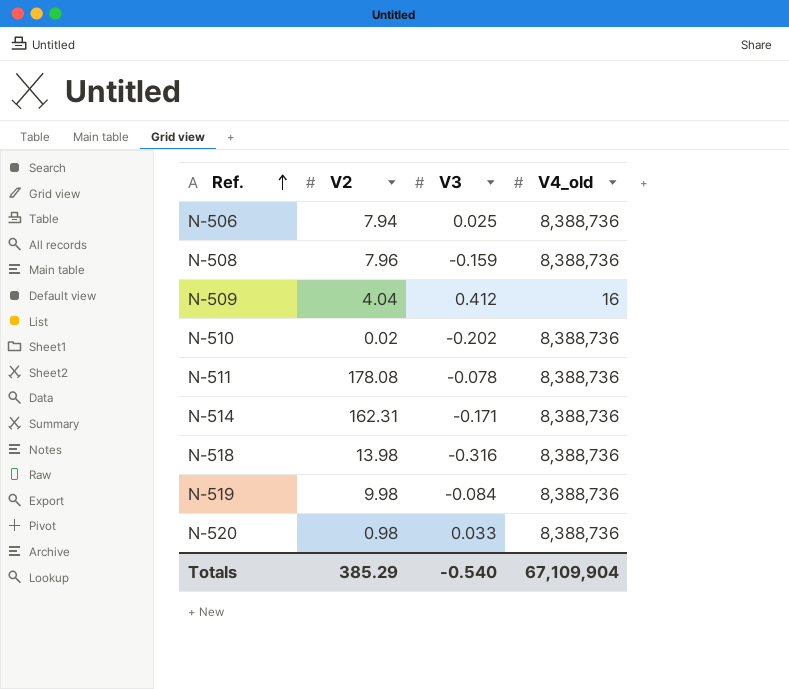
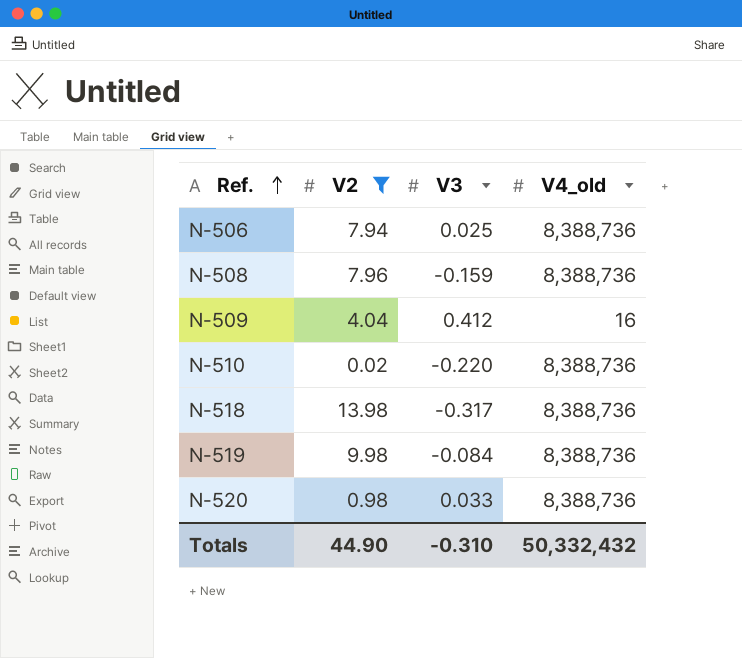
filter: none -> V2 <= 13.98
N-510 | V3: -0.202 -> -0.220
N-518 | V3: -0.316 -> -0.317
Totals | V2: 385.29 -> 44.90
Totals | V3: -0.540 -> -0.310
Totals | V4_old: 67,109,904 -> 50,332,432

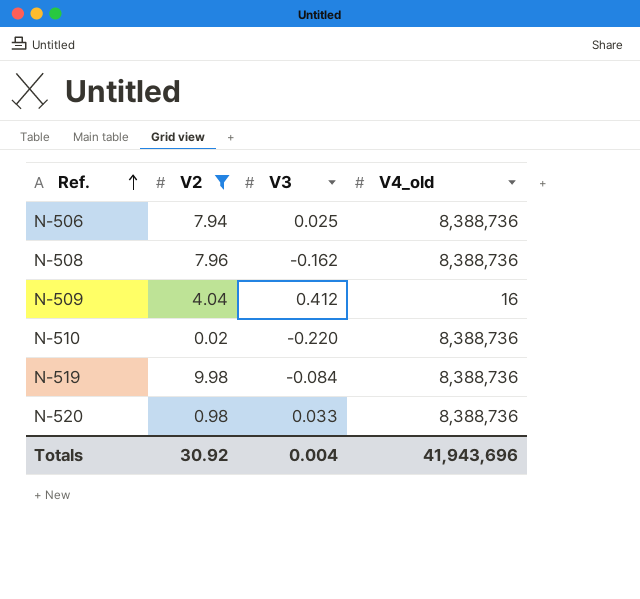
row N-518: 13.98 | -0.317 | 8,388,736 -> none
N-508 | V3: -0.159 -> -0.162
Totals | V2: 44.90 -> 30.92
Totals | V3: -0.310 -> 0.004
Totals | V4_old: 50,332,432 -> 41,943,696

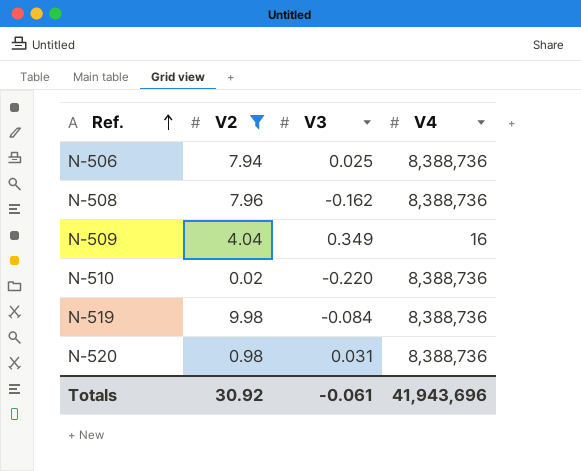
column name: V4_old -> V4
N-509 | V3: 0.412 -> 0.349
N-520 | V3: 0.033 -> 0.031
Totals | V3: 0.004 -> -0.061

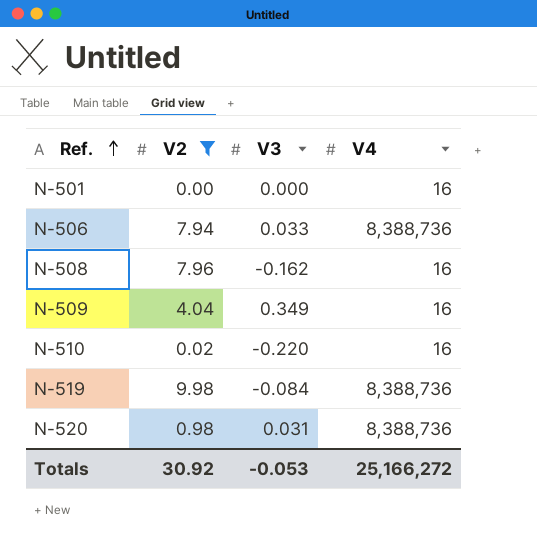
row N-501: none -> 0.00 | 0.000 | 16
N-506 | V3: 0.025 -> 0.033
N-508 | V4: 8,388,736 -> 16
N-510 | V4: 8,388,736 -> 16
Totals | V3: -0.061 -> -0.053
Totals | V4: 41,943,696 -> 25,166,272

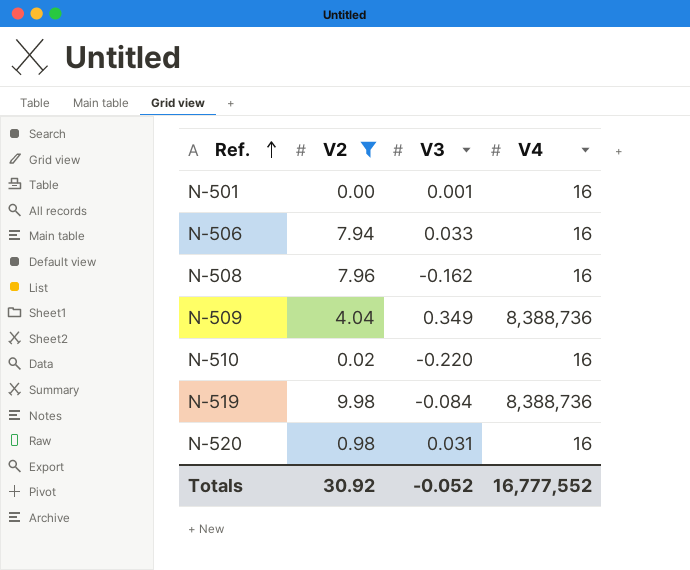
N-501 | V3: 0.000 -> 0.001
N-506 | V4: 8,388,736 -> 16
N-509 | V4: 16 -> 8,388,736
N-520 | V4: 8,388,736 -> 16
Totals | V3: -0.053 -> -0.052
Totals | V4: 25,166,272 -> 16,777,552

